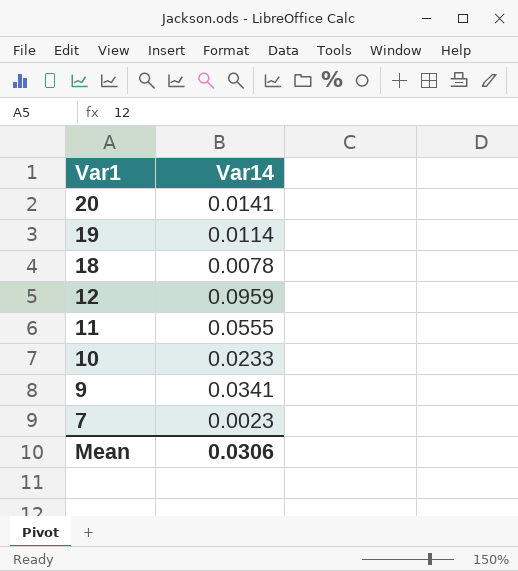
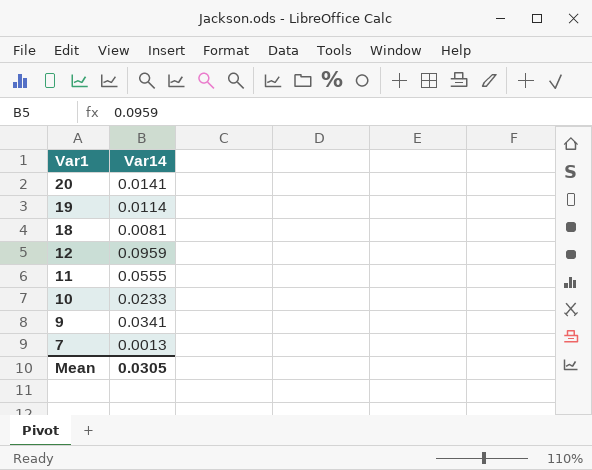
18 | Var14: 0.0078 -> 0.0081
7 | Var14: 0.0023 -> 0.0013
Mean | Var14: 0.0306 -> 0.0305

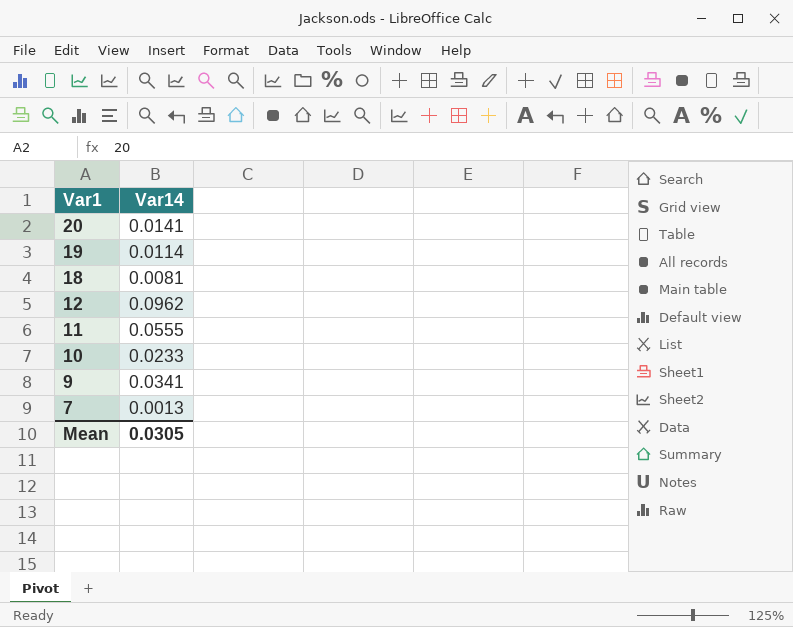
12 | Var14: 0.0959 -> 0.0962

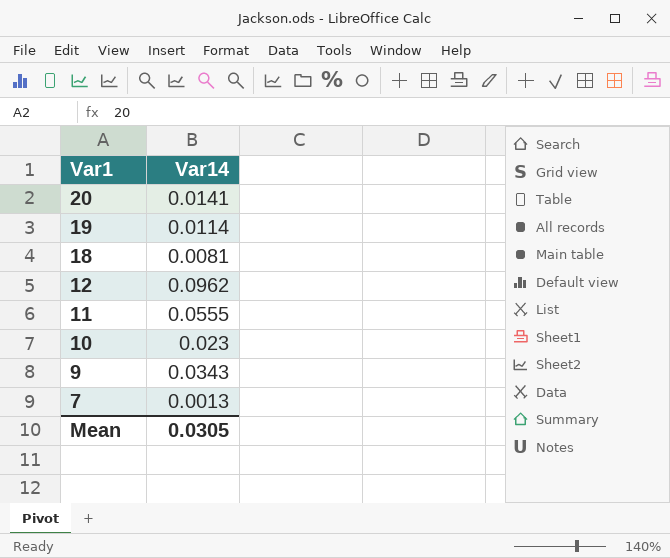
10 | Var14: 0.0233 -> 0.023
9 | Var14: 0.0341 -> 0.0343

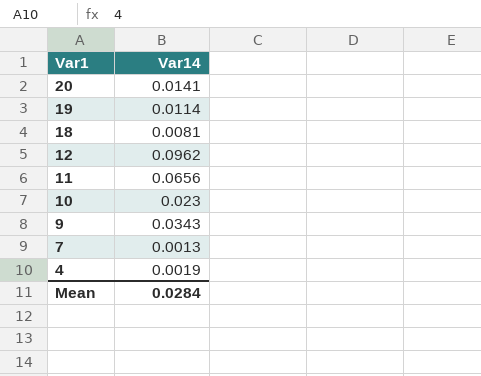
11 | Var14: 0.0555 -> 0.0656
row 4: none -> 0.0019
Mean | Var14: 0.0305 -> 0.0284

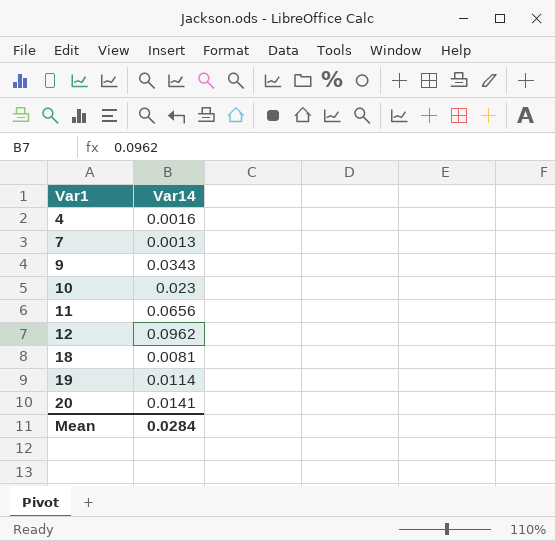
row order: Var1 descending -> Var1 ascending
4 | Var14: 0.0019 -> 0.0016

